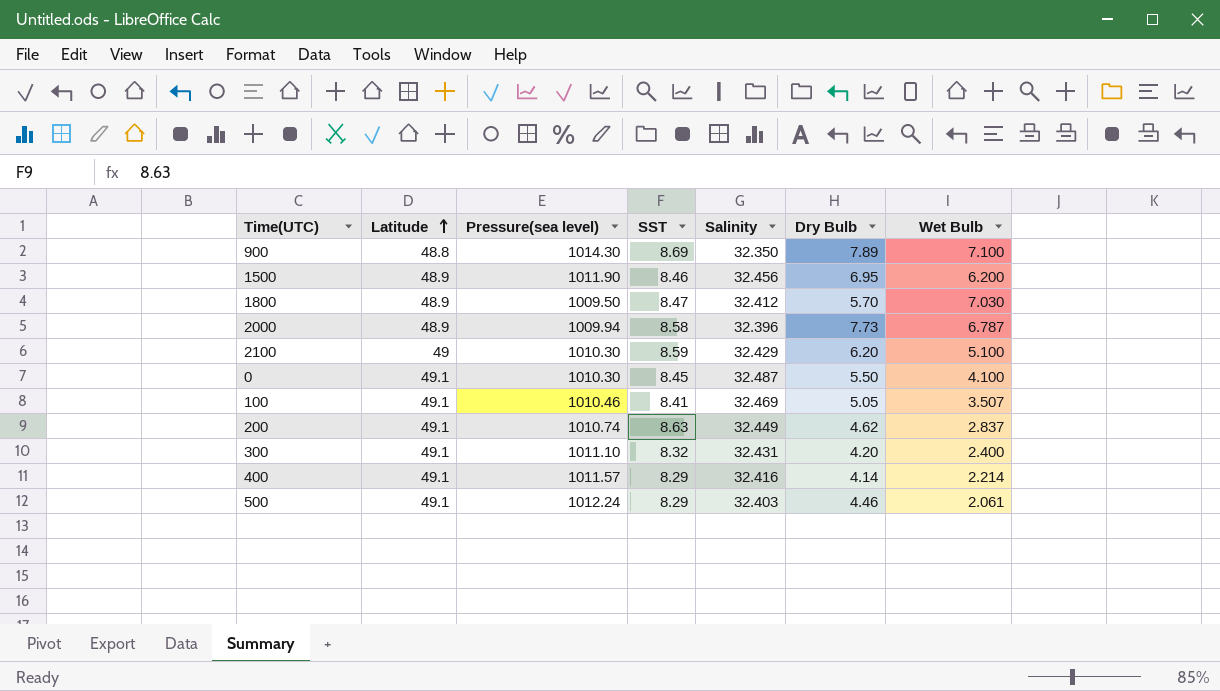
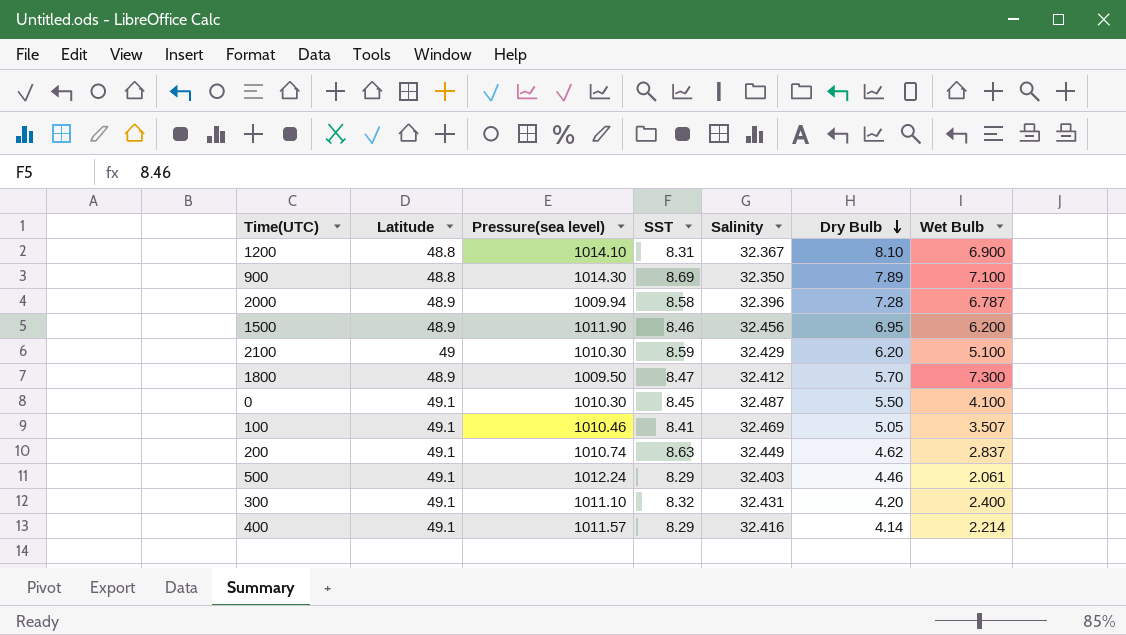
row order: Latitude ascending -> Dry Bulb descending
row 1200: none -> 48.8 | 1014.10 | 8.31 | 32.367 | 8.10 | 6.900
2000 | Dry Bulb: 7.73 -> 7.28
1800 | Wet Bulb: 7.030 -> 7.300

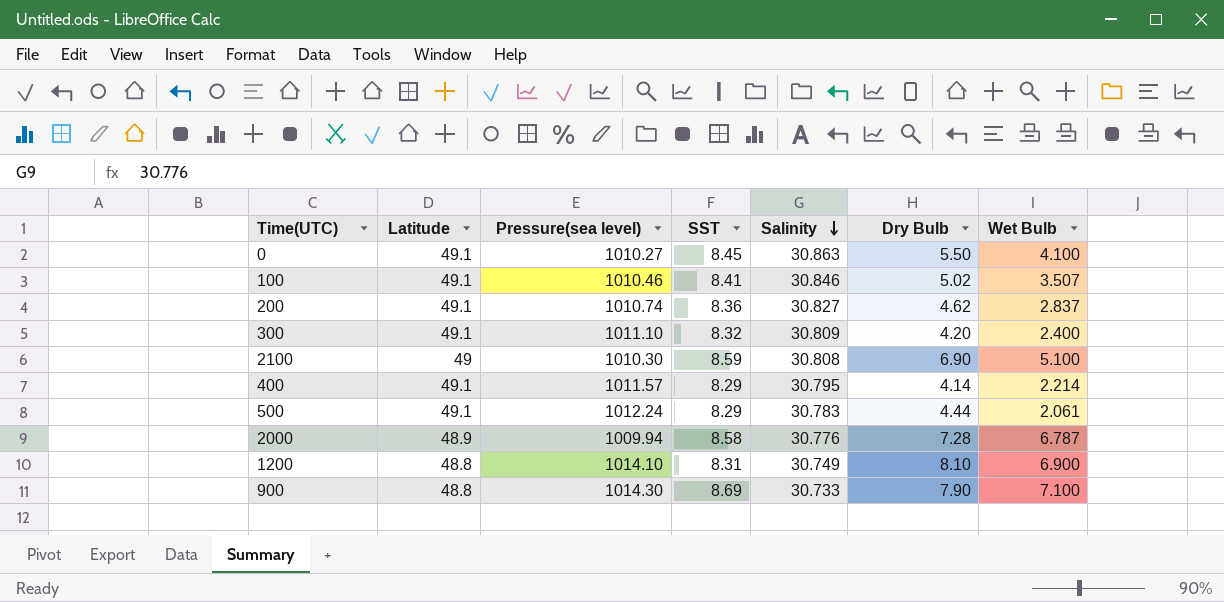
row order: Dry Bulb descending -> Salinity descending
row 1500: 48.9 | 1011.90 | 8.46 | 32.456 | 6.95 | 6.200 -> none
row 1800: 48.9 | 1009.50 | 8.47 | 32.412 | 5.70 | 7.300 -> none
0 | Pressure(sea level): 1010.30 -> 1010.27
0 | Salinity: 32.487 -> 30.863
100 | Salinity: 32.469 -> 30.846
100 | Dry Bulb: 5.05 -> 5.02
200 | SST: 8.63 -> 8.36
200 | Salinity: 32.449 -> 30.827
300 | Salinity: 32.431 -> 30.809
2100 | Salinity: 32.429 -> 30.808
2100 | Dry Bulb: 6.20 -> 6.90
400 | Salinity: 32.416 -> 30.795
500 | Salinity: 32.403 -> 30.783
500 | Dry Bulb: 4.46 -> 4.44
2000 | Salinity: 32.396 -> 30.776
1200 | Salinity: 32.367 -> 30.749
900 | Salinity: 32.350 -> 30.733
900 | Dry Bulb: 7.89 -> 7.90

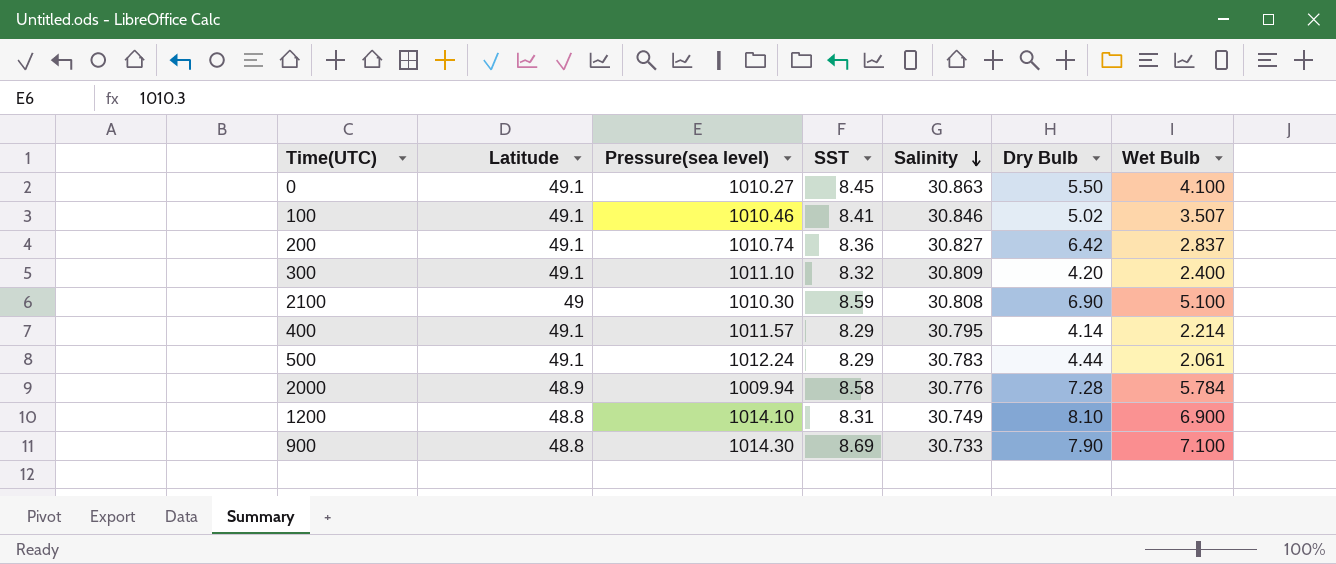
200 | Dry Bulb: 4.62 -> 6.42
2000 | Wet Bulb: 6.787 -> 5.784

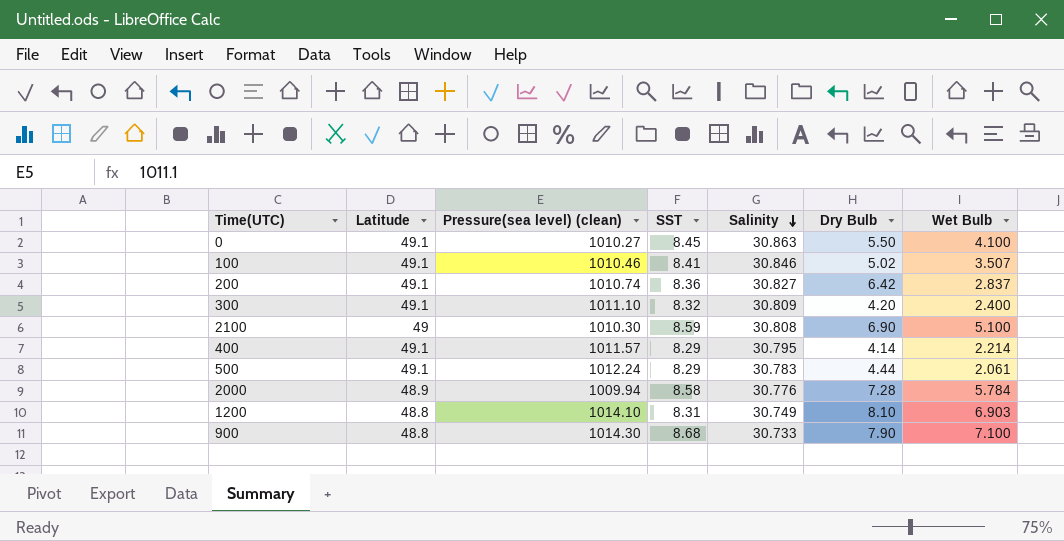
column name: Pressure(sea level) -> Pressure(sea level) (clean)
1200 | Wet Bulb: 6.900 -> 6.903
900 | SST: 8.69 -> 8.68

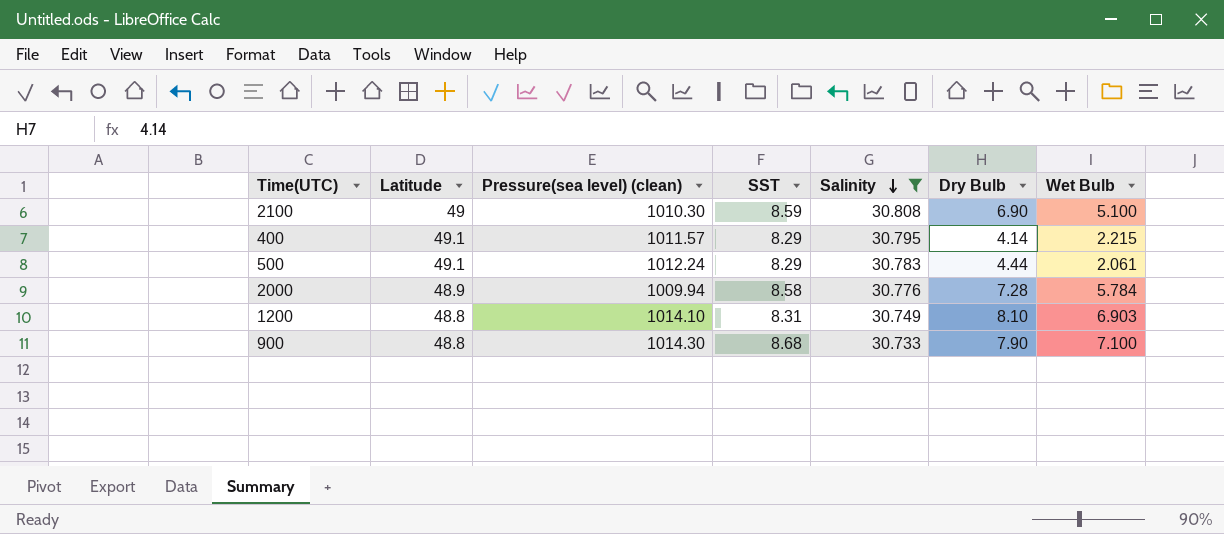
filter: none -> Salinity <= 30.808
400 | Wet Bulb: 2.214 -> 2.215

